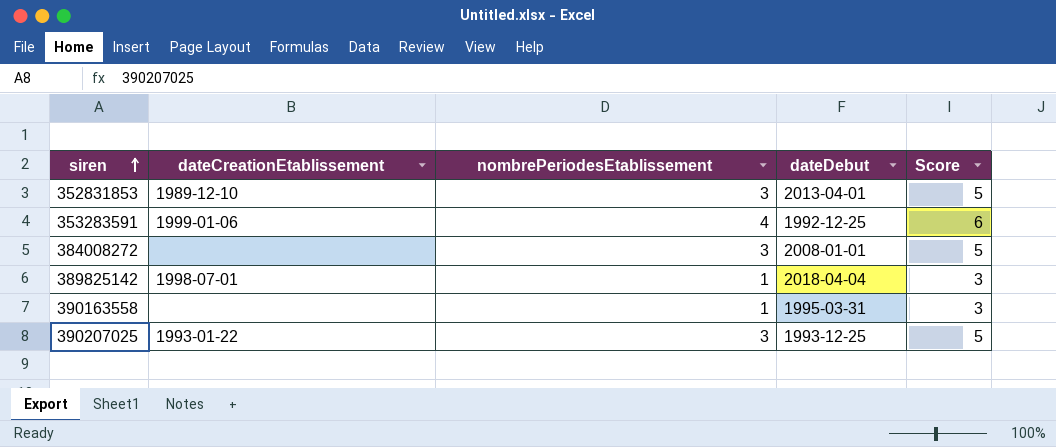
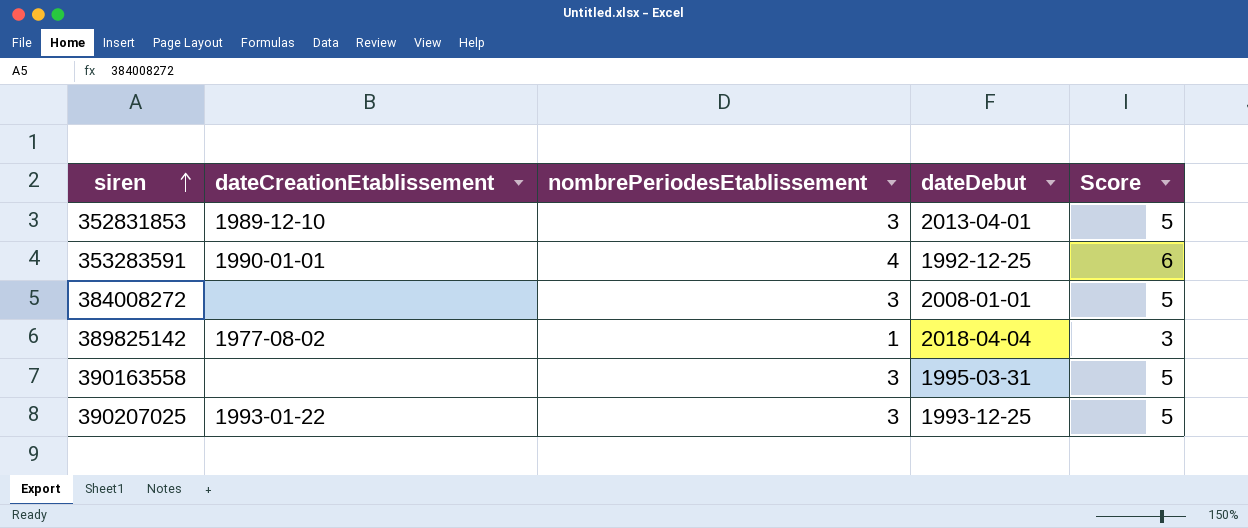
353283591 | dateCreationEtablissement: 1999-01-06 -> 1990-01-01
389825142 | dateCreationEtablissement: 1998-07-01 -> 1977-08-02
390163558 | nombrePeriodesEtablissement: 1 -> 3
390163558 | Score: 3 -> 5

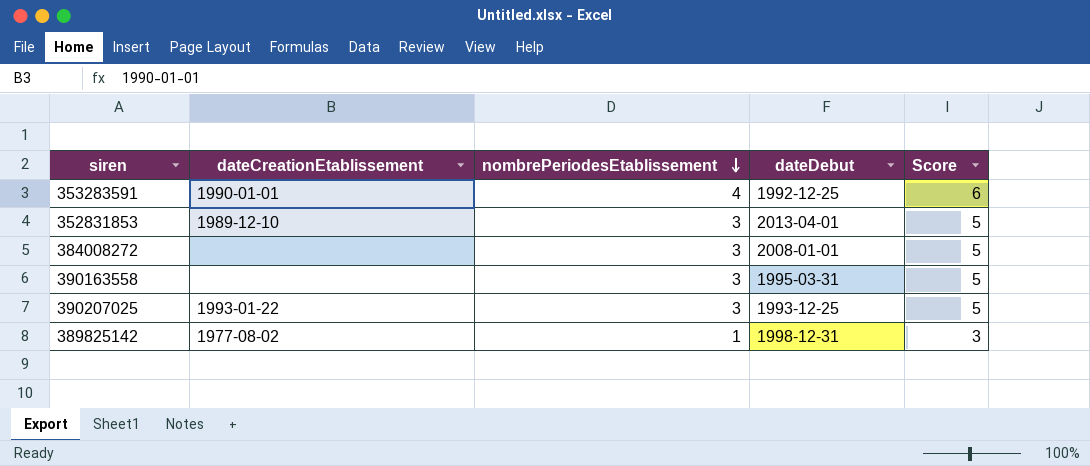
row order: siren ascending -> nombrePeriodesEtablissement descending
389825142 | dateDebut: 2018-04-04 -> 1998-12-31

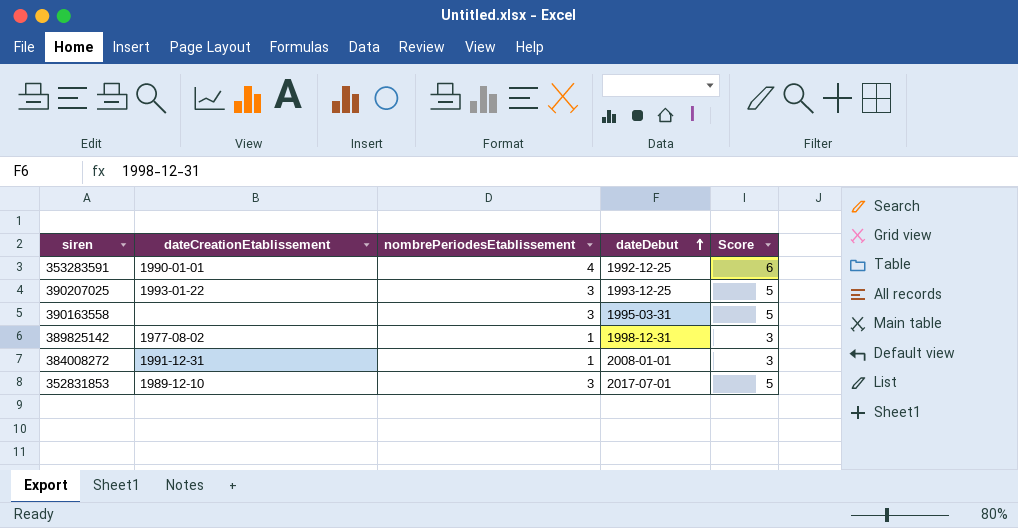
row order: nombrePeriodesEtablissement descending -> dateDebut ascending
384008272 | dateCreationEtablissement: none -> 1991-12-31
384008272 | nombrePeriodesEtablissement: 3 -> 1
384008272 | Score: 5 -> 3
352831853 | dateDebut: 2013-04-01 -> 2017-07-01

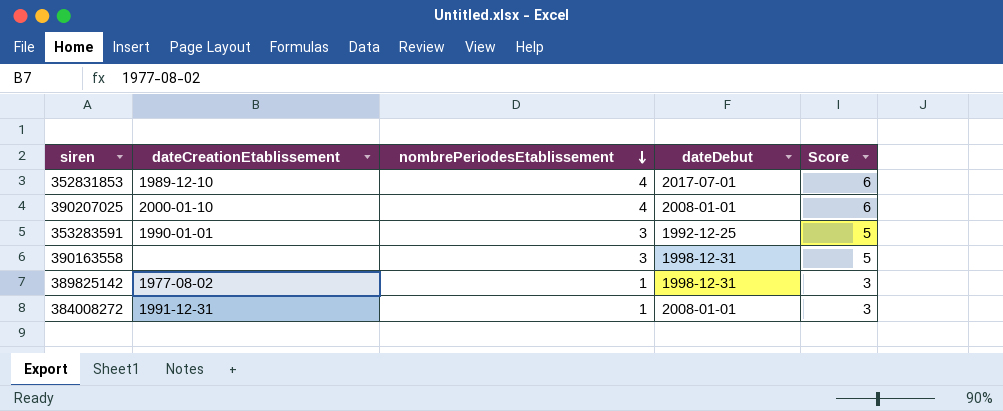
row order: dateDebut ascending -> nombrePeriodesEtablissement descending
352831853 | nombrePeriodesEtablissement: 3 -> 4
352831853 | Score: 5 -> 6
390207025 | dateCreationEtablissement: 1993-01-22 -> 2000-01-10
390207025 | nombrePeriodesEtablissement: 3 -> 4
390207025 | dateDebut: 1993-12-25 -> 2008-01-01
390207025 | Score: 5 -> 6
353283591 | nombrePeriodesEtablissement: 4 -> 3
353283591 | Score: 6 -> 5
390163558 | dateDebut: 1995-03-31 -> 1998-12-31

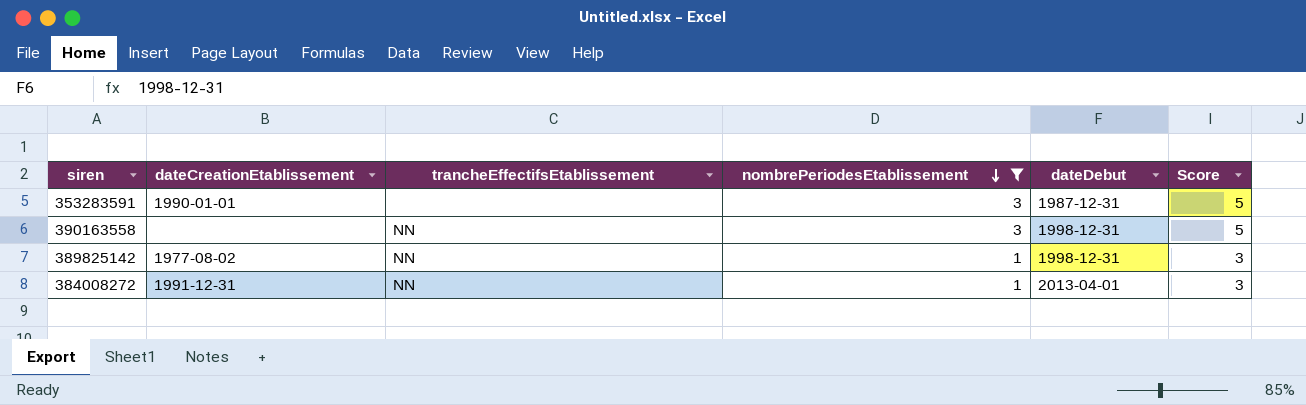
filter: none -> nombrePeriodesEtablissement != 4
column trancheEffectifsEtablissement | position: none -> 3
353283591 | dateDebut: 1992-12-25 -> 1987-12-31
384008272 | dateDebut: 2008-01-01 -> 2013-04-01

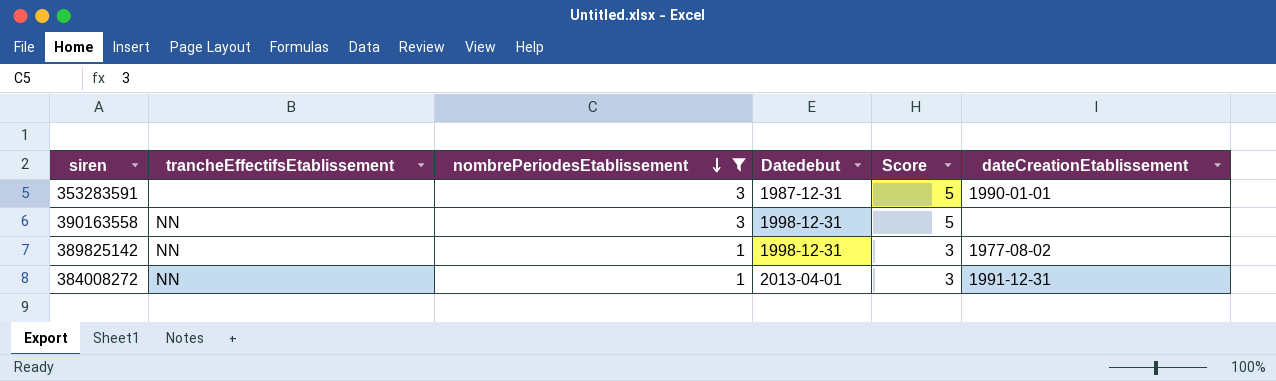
column name: dateDebut -> Datedebut
column dateCreationEtablissement | position: 2 -> 6

